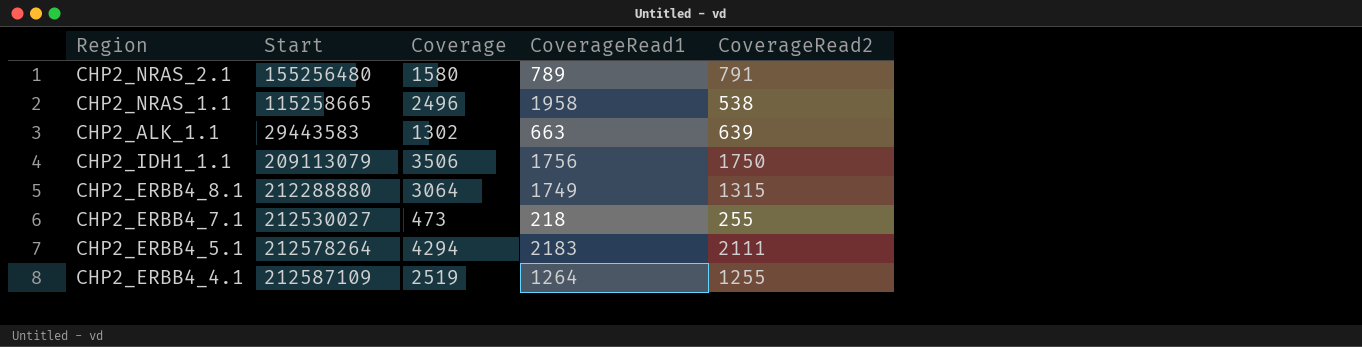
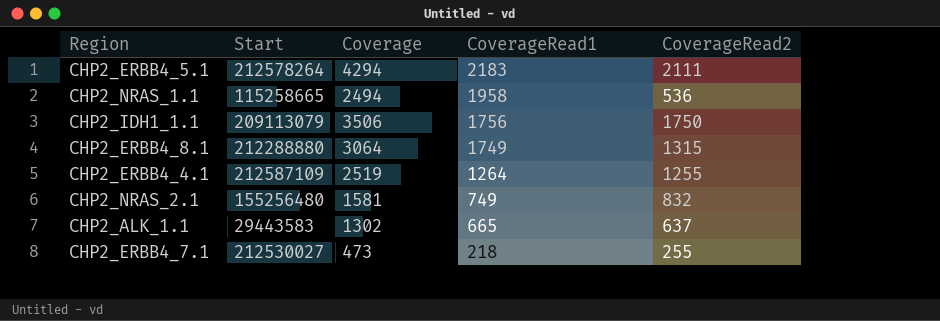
row order: none -> CoverageRead1 descending
CHP2_NRAS_1.1 | Coverage: 2496 -> 2494
CHP2_NRAS_1.1 | CoverageRead2: 538 -> 536
CHP2_NRAS_2.1 | Coverage: 1580 -> 1581
CHP2_NRAS_2.1 | CoverageRead1: 789 -> 749
CHP2_NRAS_2.1 | CoverageRead2: 791 -> 832
CHP2_ALK_1.1 | CoverageRead1: 663 -> 665
CHP2_ALK_1.1 | CoverageRead2: 639 -> 637

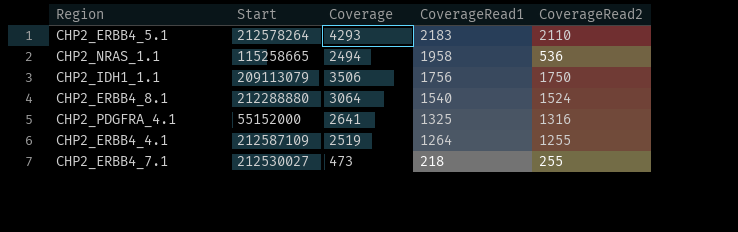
row CHP2_NRAS_2.1: 155256480 | 1581 | 749 | 832 -> none
row CHP2_ALK_1.1: 29443583 | 1302 | 665 | 637 -> none
CHP2_ERBB4_5.1 | Coverage: 4294 -> 4293
CHP2_ERBB4_5.1 | CoverageRead2: 2111 -> 2110
CHP2_ERBB4_8.1 | CoverageRead1: 1749 -> 1540
CHP2_ERBB4_8.1 | CoverageRead2: 1315 -> 1524
row CHP2_PDGFRA_4.1: none -> 55152000 | 2641 | 1325 | 1316

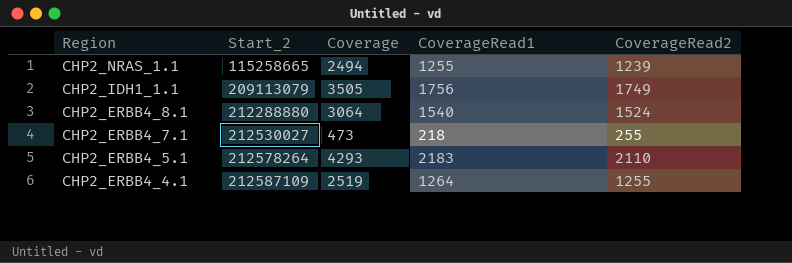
row order: CoverageRead1 descending -> Region descending
column name: Start -> Start_2
row CHP2_PDGFRA_4.1: 55152000 | 2641 | 1325 | 1316 -> none
CHP2_NRAS_1.1 | CoverageRead1: 1958 -> 1255
CHP2_NRAS_1.1 | CoverageRead2: 536 -> 1239
CHP2_IDH1_1.1 | Coverage: 3506 -> 3505
CHP2_IDH1_1.1 | CoverageRead2: 1750 -> 1749

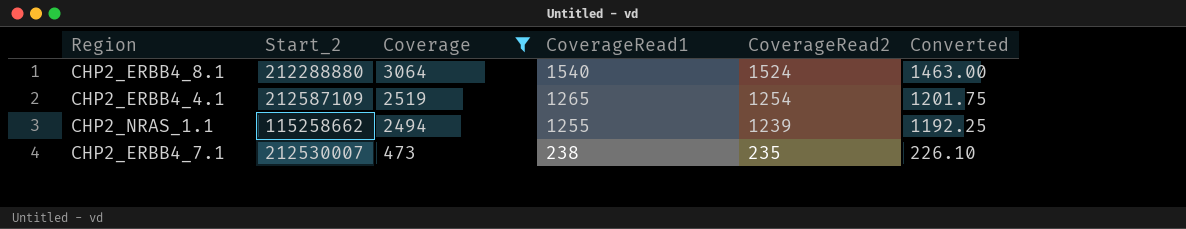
filter: none -> Coverage <= 3064
row order: Region descending -> Coverage descending
column Converted | formula: none -> [CoverageRead1] * 0.95
CHP2_ERBB4_4.1 | CoverageRead1: 1264 -> 1265
CHP2_ERBB4_4.1 | CoverageRead2: 1255 -> 1254
CHP2_NRAS_1.1 | Start_2: 115258665 -> 115258662
CHP2_ERBB4_7.1 | Start_2: 212530027 -> 212530007
CHP2_ERBB4_7.1 | CoverageRead1: 218 -> 238
CHP2_ERBB4_7.1 | CoverageRead2: 255 -> 235

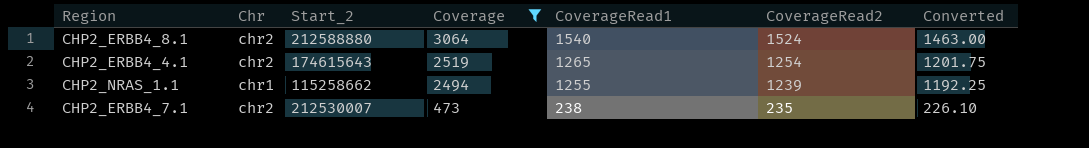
column Chr | position: none -> 2
CHP2_ERBB4_8.1 | Start_2: 212288880 -> 212588880
CHP2_ERBB4_4.1 | Start_2: 212587109 -> 174615643

